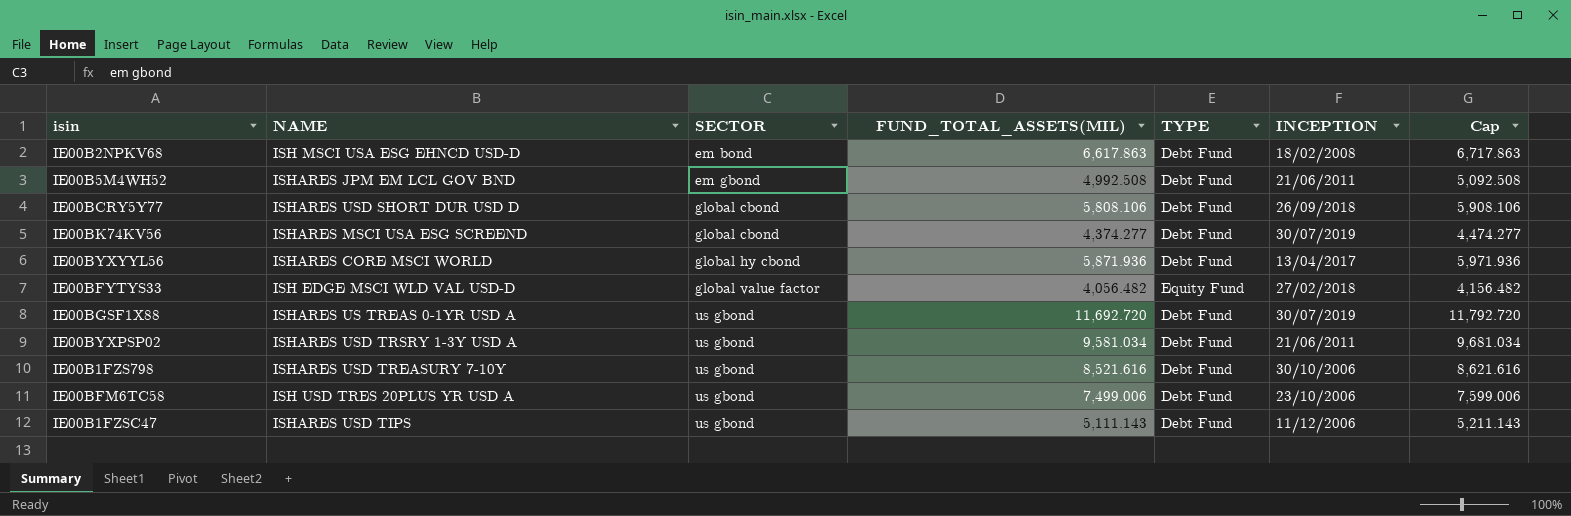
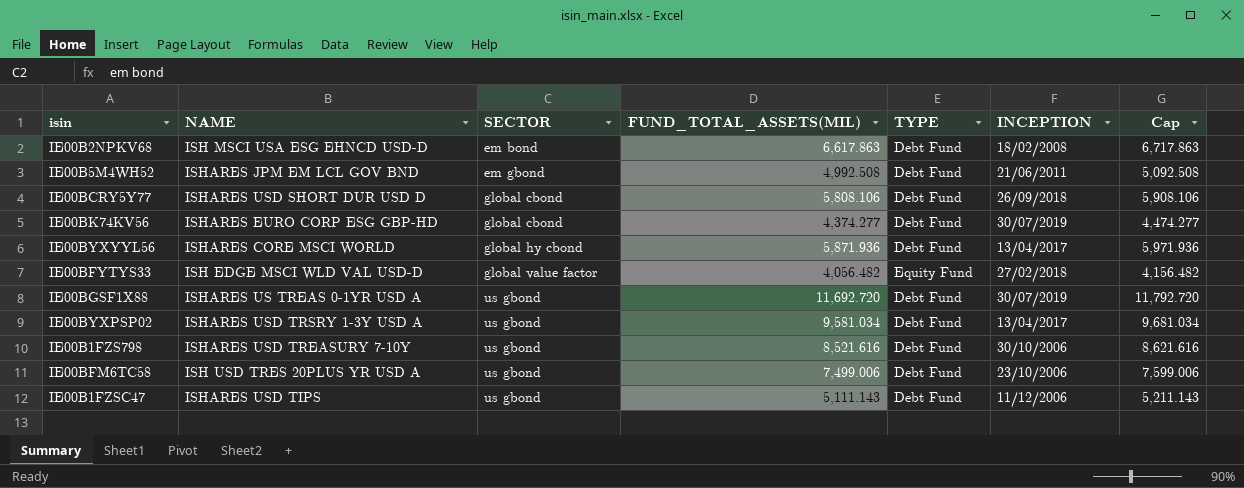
IE00BK74KV56 | NAME: ISHARES MSCI USA ESG SCREEND -> ISHARES EURO CORP ESG GBP-HD
IE00BYXPSP02 | INCEPTION: 21/06/2011 -> 13/04/2017

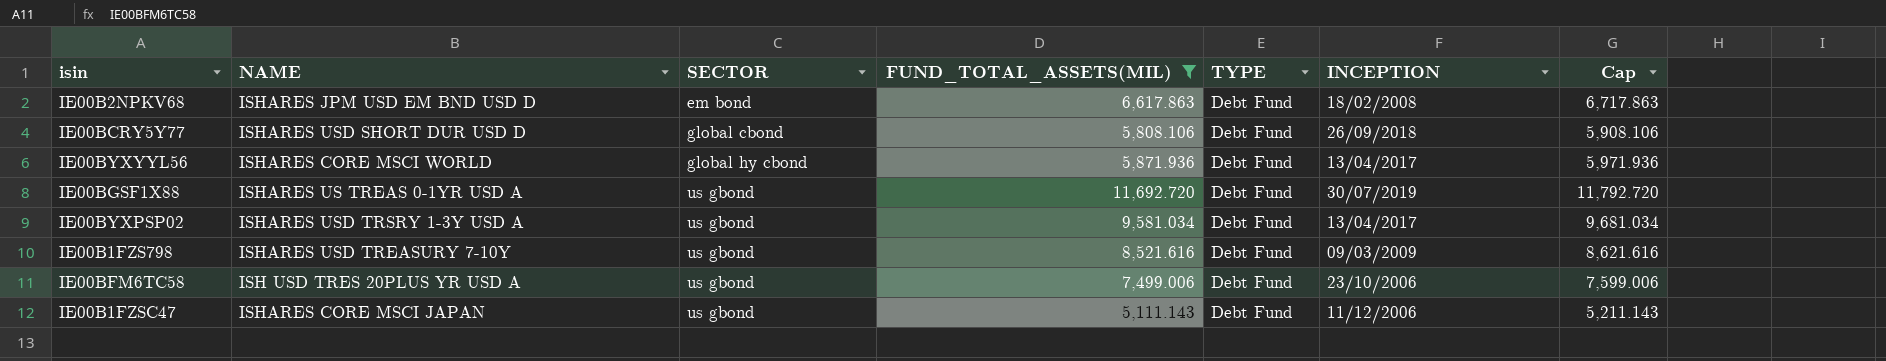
filter: none -> FUND_TOTAL_ASSETS(MIL) >= 5,111.143
IE00B2NPKV68 | NAME: ISH MSCI USA ESG EHNCD USD-D -> ISHARES JPM USD EM BND USD D
IE00B1FZS798 | INCEPTION: 30/10/2006 -> 09/03/2009
IE00B1FZSC47 | NAME: ISHARES USD TIPS -> ISHARES CORE MSCI JAPAN

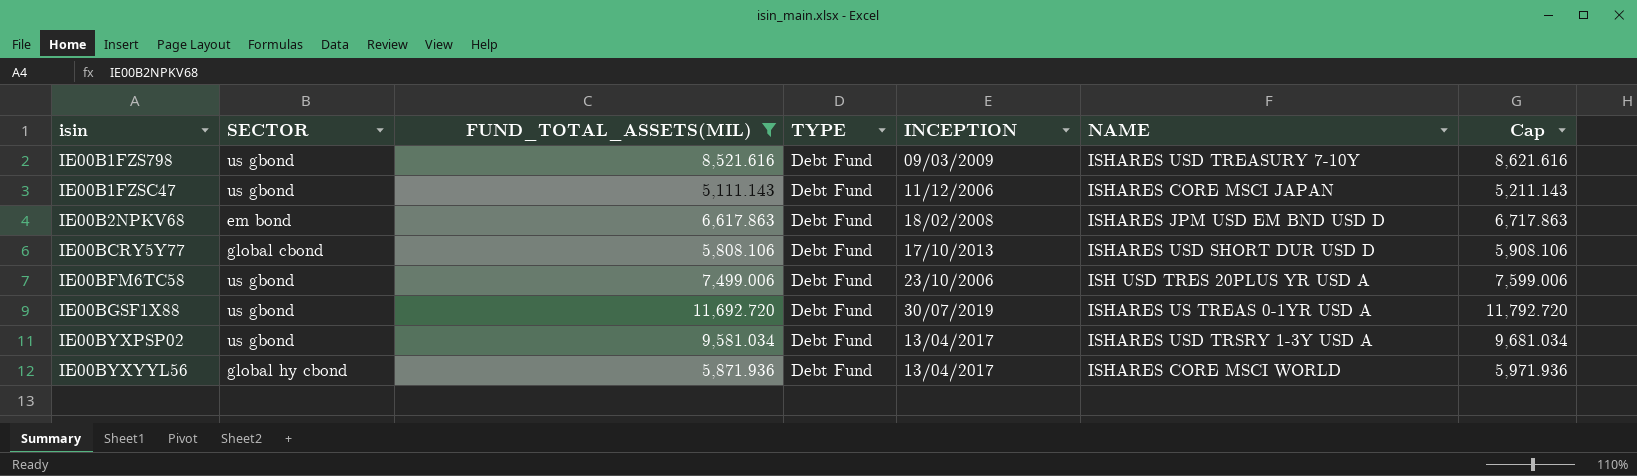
row order: SECTOR ascending -> isin ascending
column NAME | position: 2 -> 6
IE00BCRY5Y77 | INCEPTION: 26/09/2018 -> 17/10/2013

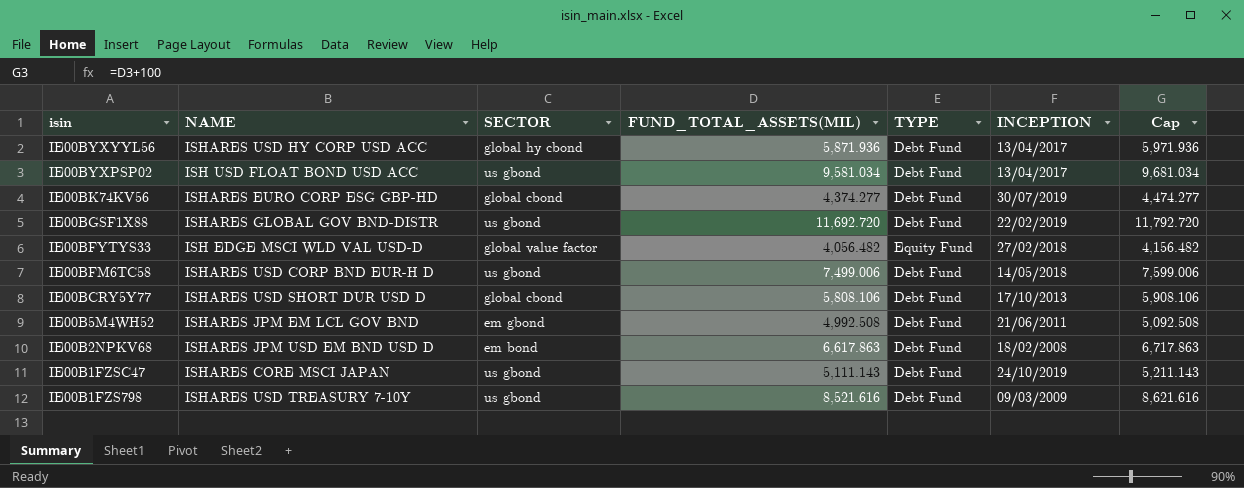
filter: FUND_TOTAL_ASSETS(MIL) >= 5,111.143 -> none
row order: isin ascending -> isin descending
column NAME | position: 6 -> 2
IE00BYXYYL56 | NAME: ISHARES CORE MSCI WORLD -> ISHARES USD HY CORP USD ACC
IE00BYXPSP02 | NAME: ISHARES USD TRSRY 1-3Y USD A -> ISH USD FLOAT BOND USD ACC
IE00BGSF1X88 | NAME: ISHARES US TREAS 0-1YR USD A -> ISHARES GLOBAL GOV BND-DISTR
IE00BGSF1X88 | INCEPTION: 30/07/2019 -> 22/02/2019
IE00BFM6TC58 | NAME: ISH USD TRES 20PLUS YR USD A -> ISHARES USD CORP BND EUR-H D
IE00BFM6TC58 | INCEPTION: 23/10/2006 -> 14/05/2018
IE00B1FZSC47 | INCEPTION: 11/12/2006 -> 24/10/2019

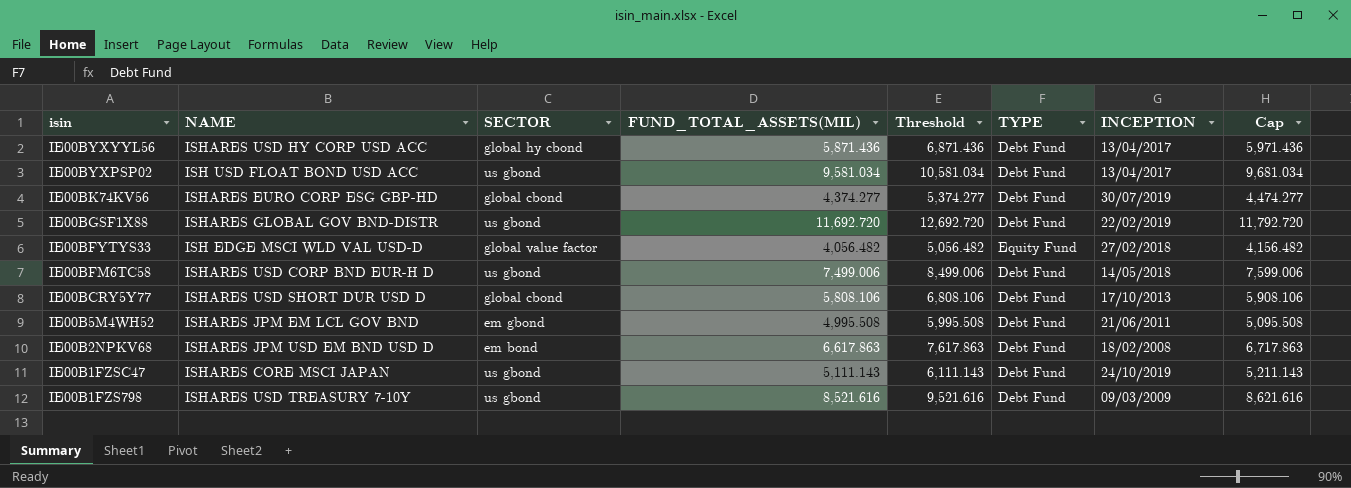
column Threshold | formula: none -> [FUND_TOTAL_ASSETS(MIL)] + 1000
IE00BYXYYL56 | FUND_TOTAL_ASSETS(MIL): 5,871.936 -> 5,871.436
IE00BYXYYL56 | Cap: 5,971.936 -> 5,971.436
IE00B5M4WH52 | FUND_TOTAL_ASSETS(MIL): 4,992.508 -> 4,995.508
IE00B5M4WH52 | Cap: 5,092.508 -> 5,095.508

